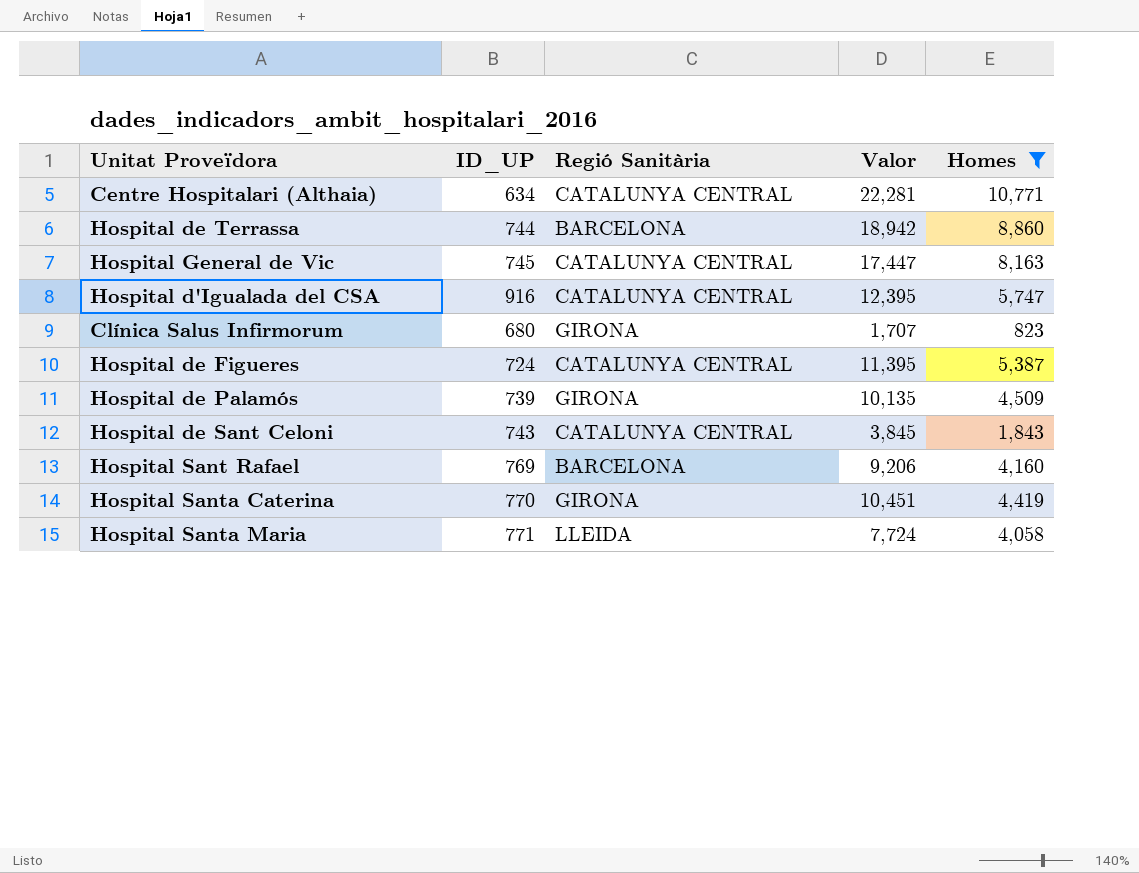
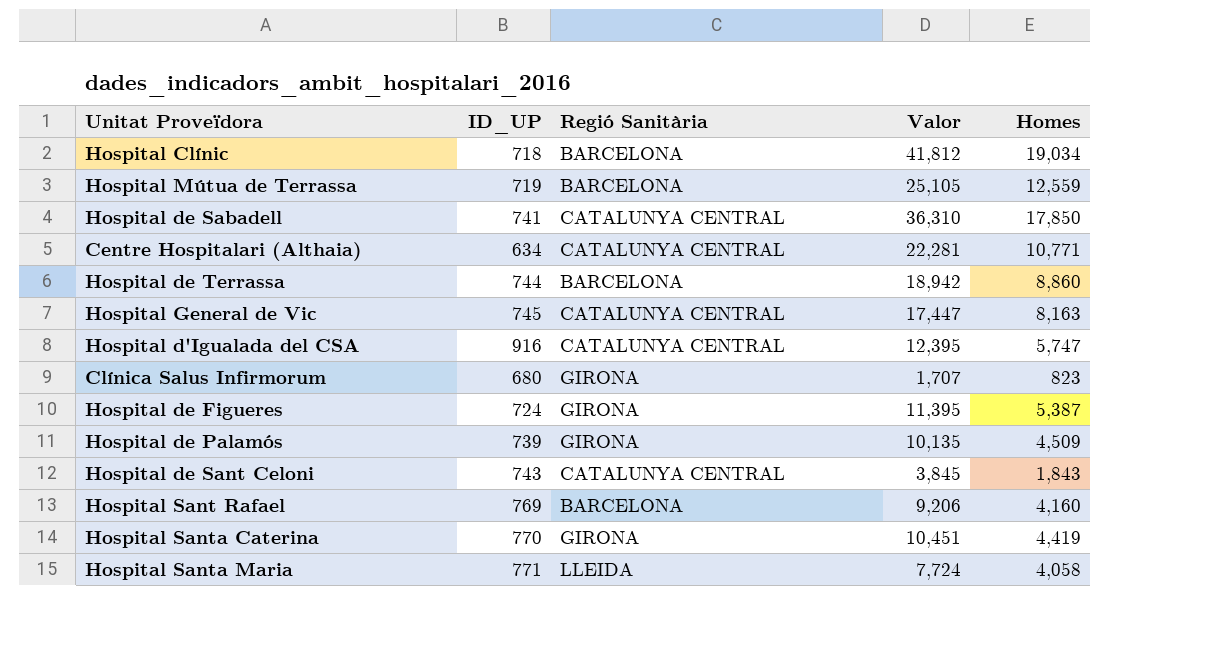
filter: Homes <= 10,771 -> none
Hospital de Figueres | Regió Sanitària: CATALUNYA CENTRAL -> GIRONA

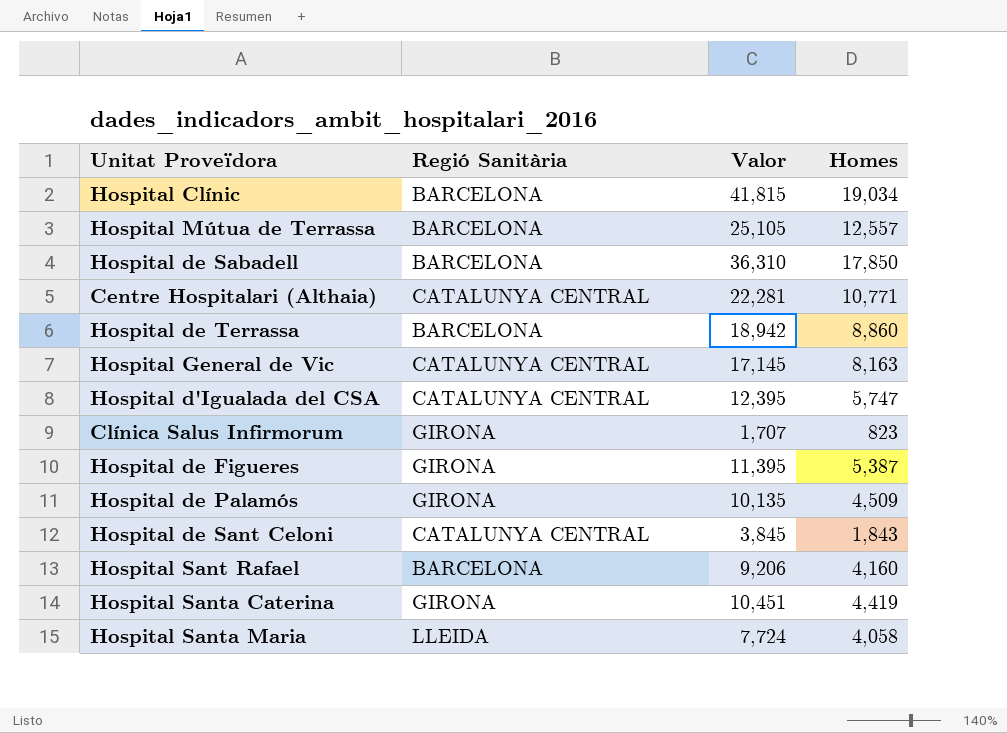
column ID_UP | position: 2 -> none
Hospital Clínic | Valor: 41,812 -> 41,815
Hospital Mútua de Terrassa | Homes: 12,559 -> 12,557
Hospital de Sabadell | Regió Sanitària: CATALUNYA CENTRAL -> BARCELONA
Hospital General de Vic | Valor: 17,447 -> 17,145

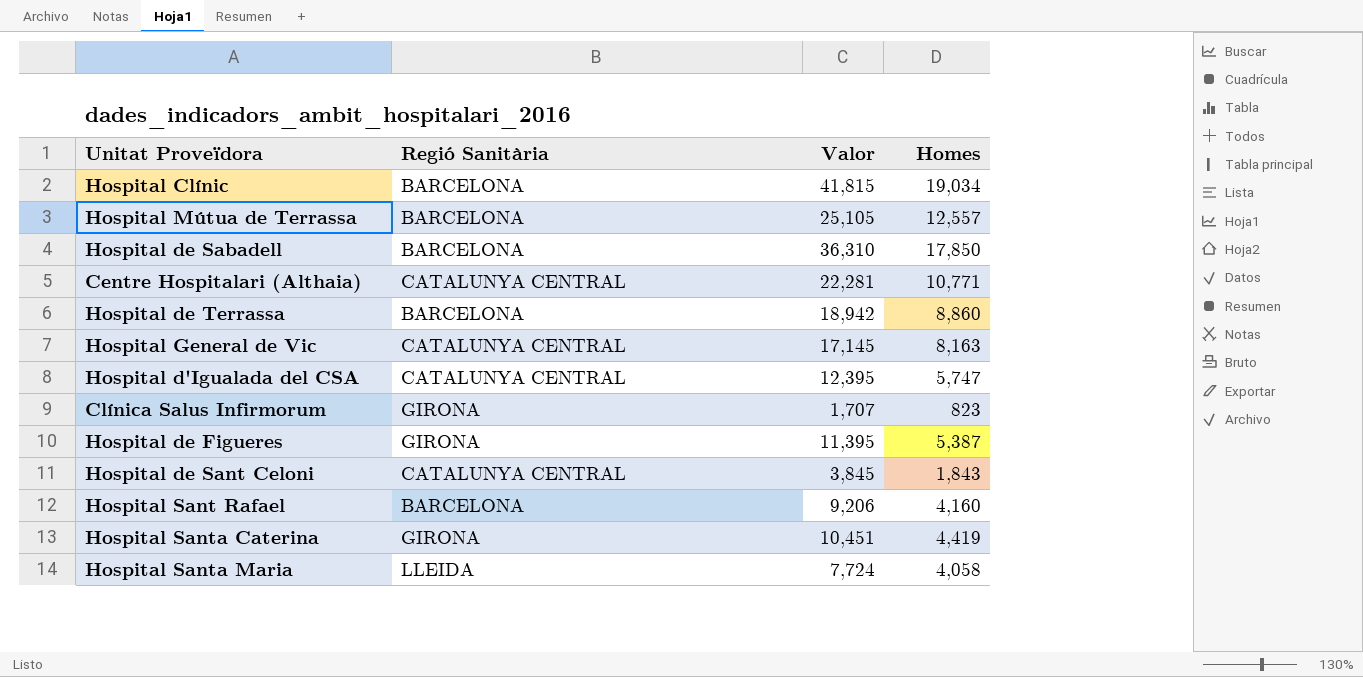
row Hospital de Palamós: GIRONA | 10,135 | 4,509 -> none

